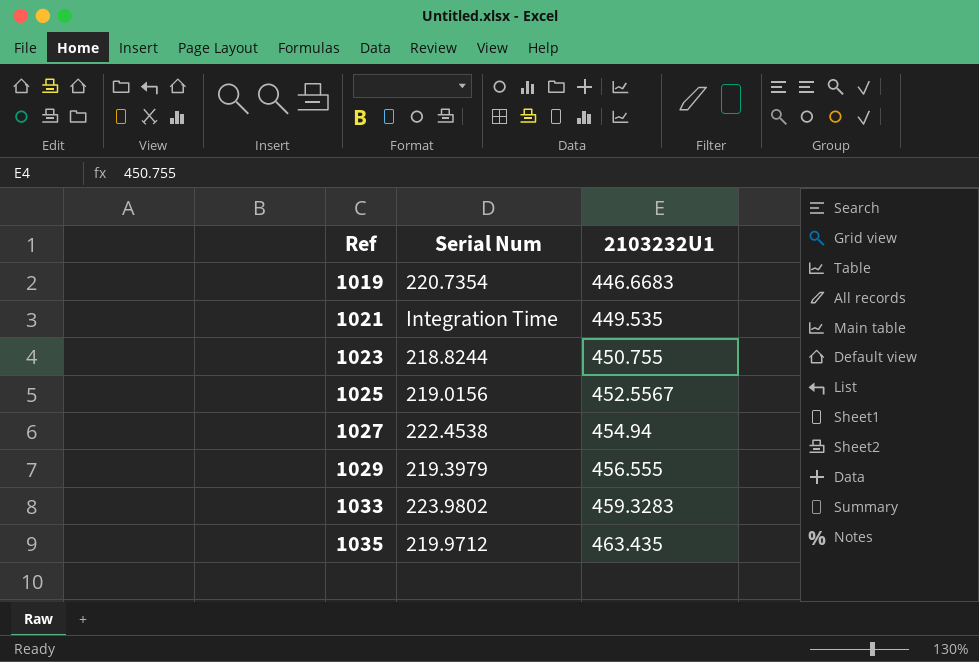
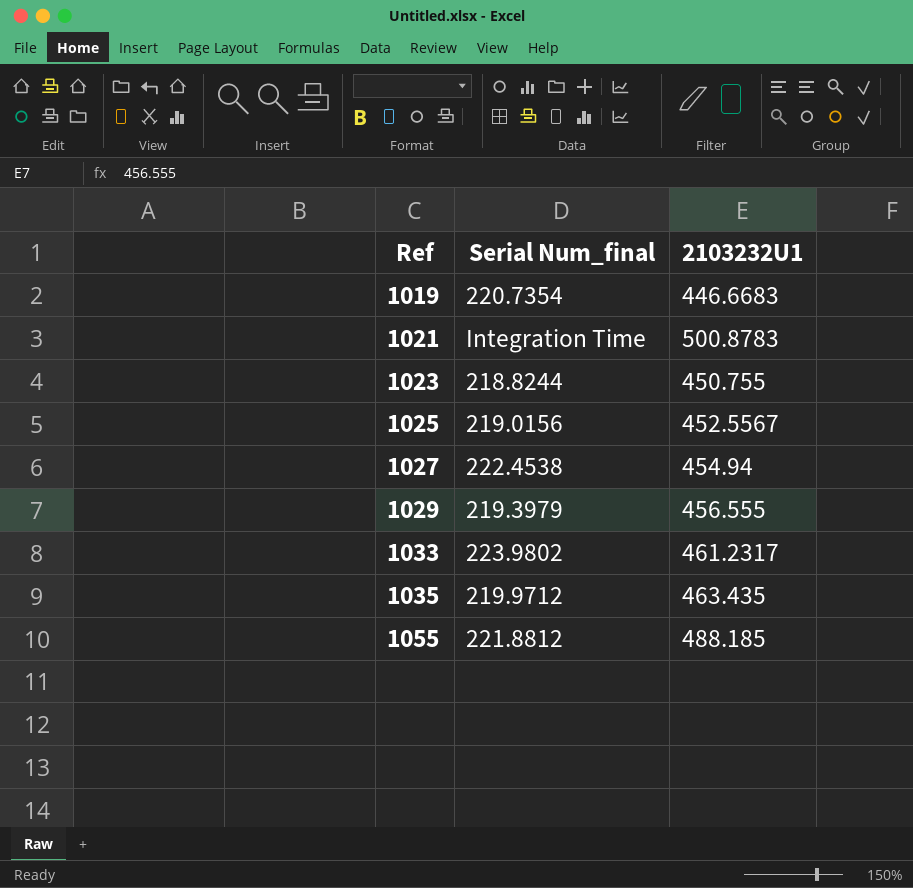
column name: Serial Num -> Serial Num_final
1021 | 2103232U1: 449.535 -> 500.8783
1033 | 2103232U1: 459.3283 -> 461.2317
row 1055: none -> 221.8812 | 488.185

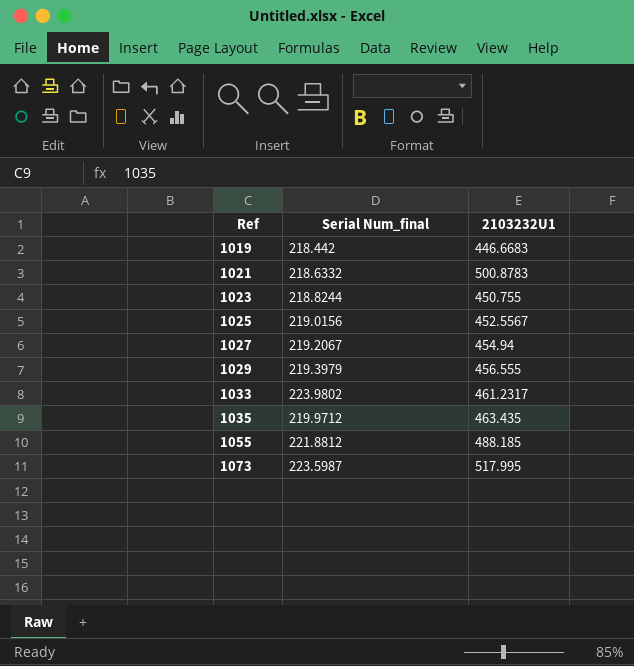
1019 | Serial Num_final: 220.7354 -> 218.442
1021 | Serial Num_final: Integration Time -> 218.6332
1027 | Serial Num_final: 222.4538 -> 219.2067
row 1073: none -> 223.5987 | 517.995

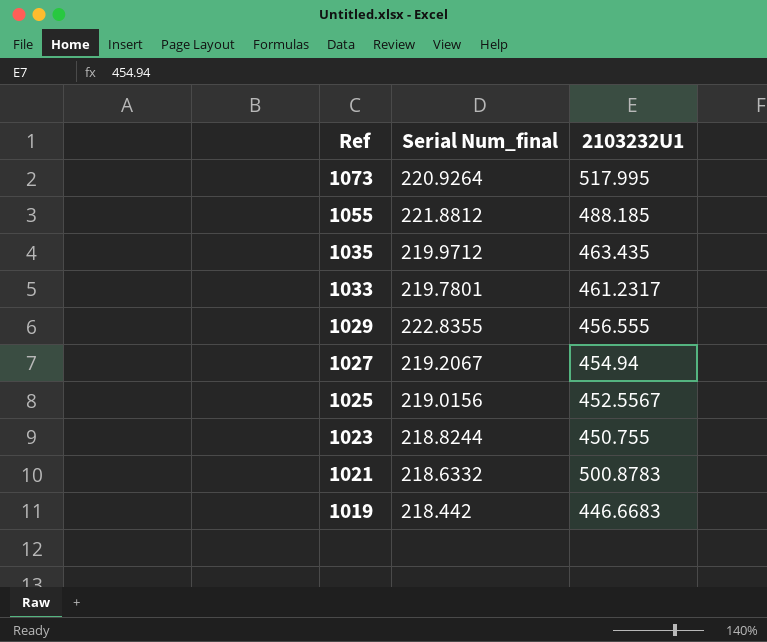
row order: Ref ascending -> Ref descending
1073 | Serial Num_final: 223.5987 -> 220.9264
1033 | Serial Num_final: 223.9802 -> 219.7801
1029 | Serial Num_final: 219.3979 -> 222.8355

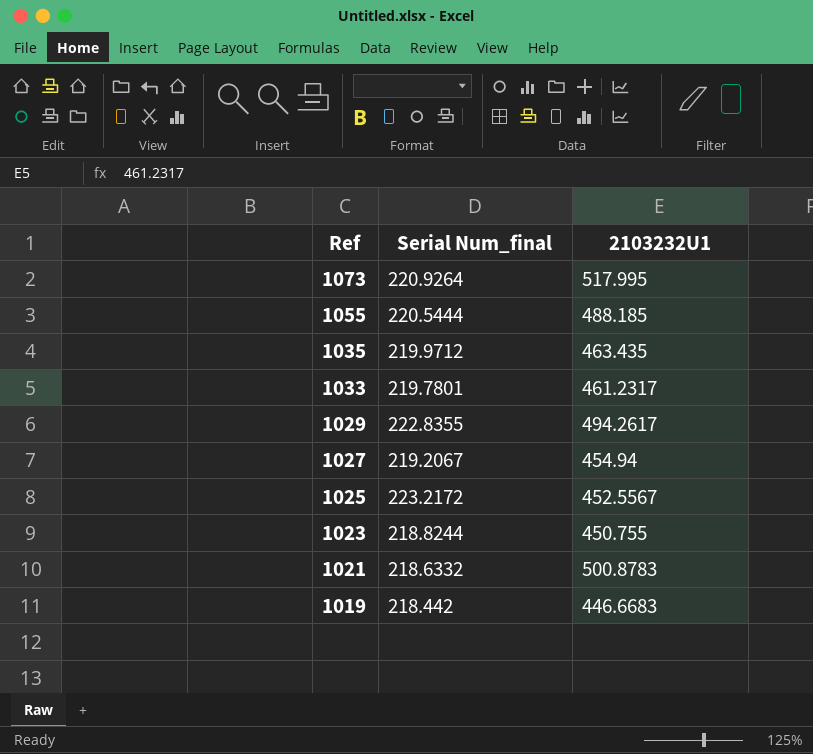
1055 | Serial Num_final: 221.8812 -> 220.5444
1029 | 2103232U1: 456.555 -> 494.2617
1025 | Serial Num_final: 219.0156 -> 223.2172

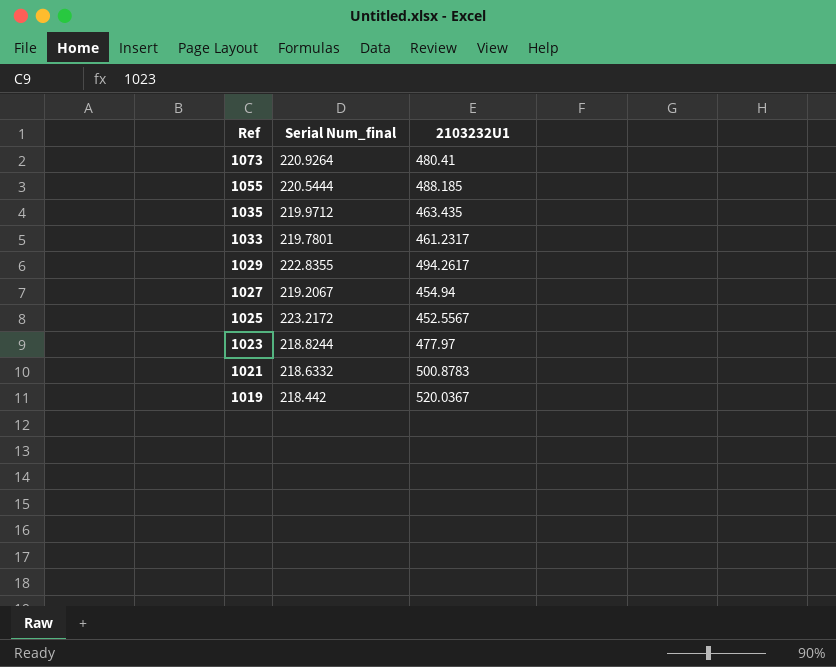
1073 | 2103232U1: 517.995 -> 480.41
1023 | 2103232U1: 450.755 -> 477.97
1019 | 2103232U1: 446.6683 -> 520.0367

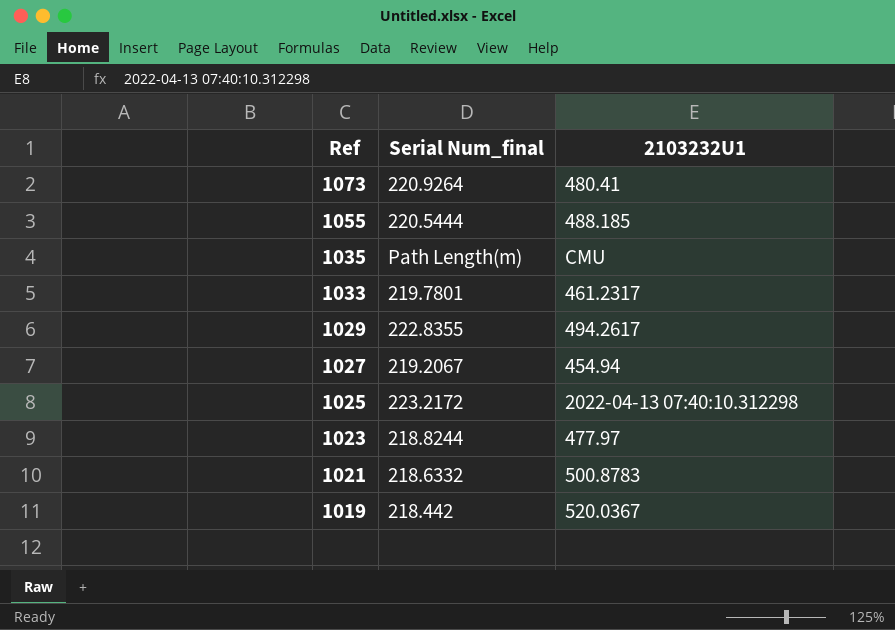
1035 | Serial Num_final: 219.9712 -> Path Length(m)
1035 | 2103232U1: 463.435 -> CMU
1025 | 2103232U1: 452.5567 -> 2022-04-13 07:40:10.312298

